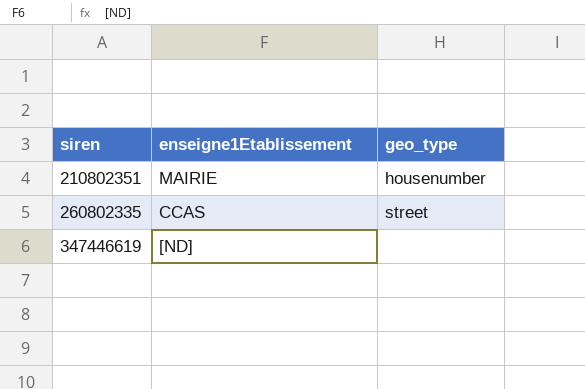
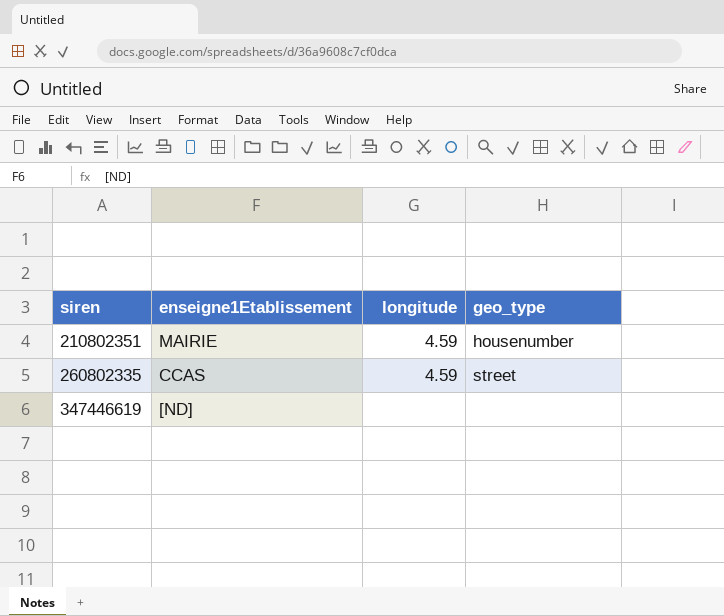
column longitude | position: none -> 3

